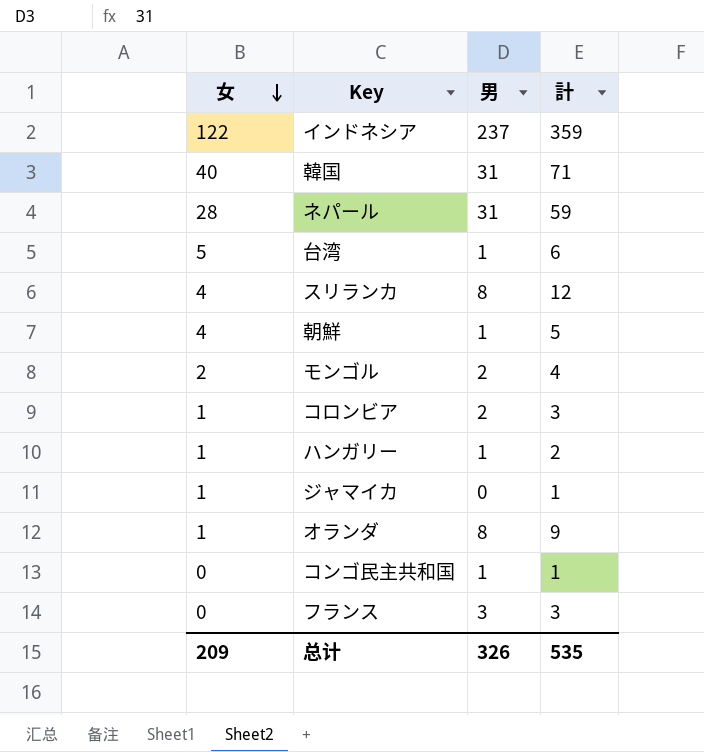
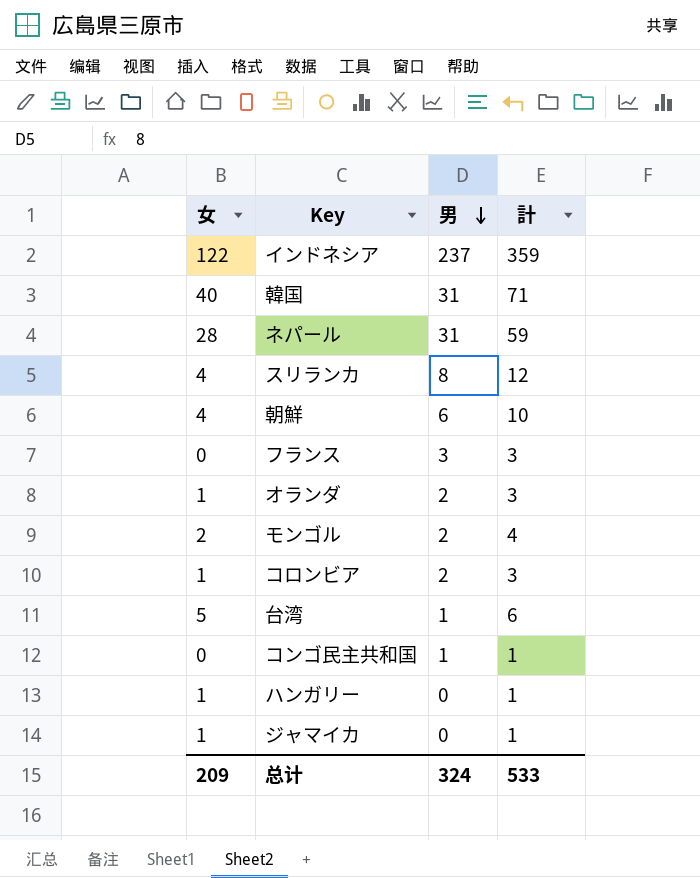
row order: 女 descending -> 男 descending
朝鮮 | 男: 1 -> 6
朝鮮 | 計: 5 -> 10
オランダ | 男: 8 -> 2
オランダ | 計: 9 -> 3
ハンガリー | 男: 1 -> 0
ハンガリー | 計: 2 -> 1
总计 | 男: 326 -> 324
总计 | 計: 535 -> 533

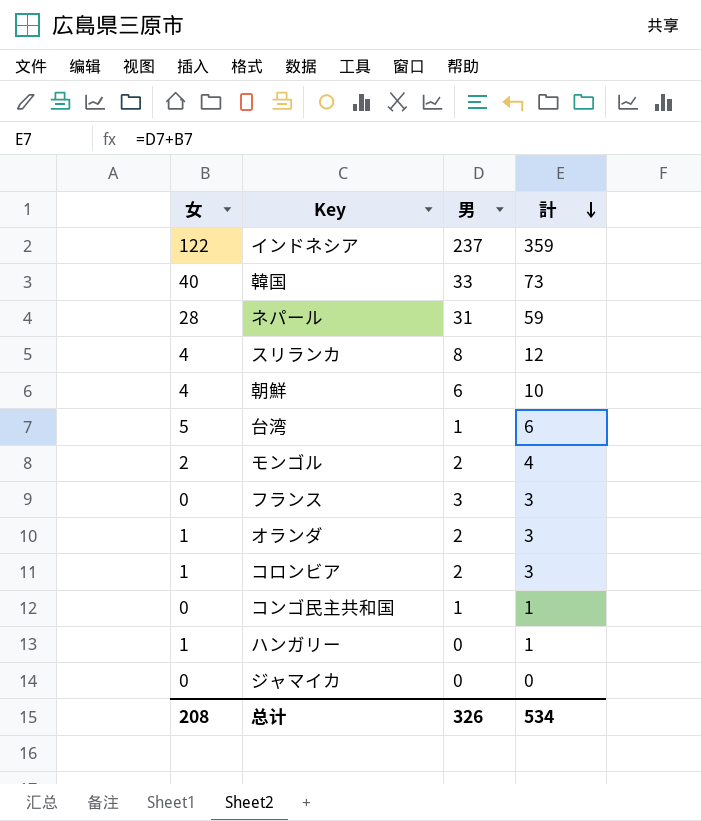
row order: 男 descending -> 計 descending
韓国 | 男: 31 -> 33
韓国 | 計: 71 -> 73
ジャマイカ | 女: 1 -> 0
ジャマイカ | 計: 1 -> 0
总计 | 女: 209 -> 208
总计 | 男: 324 -> 326
总计 | 計: 533 -> 534

